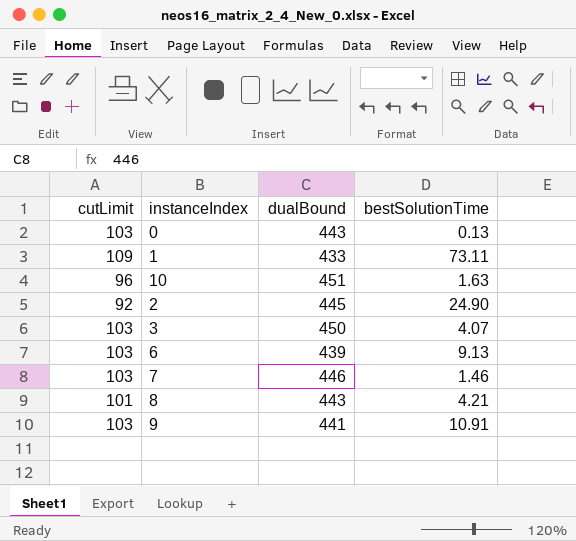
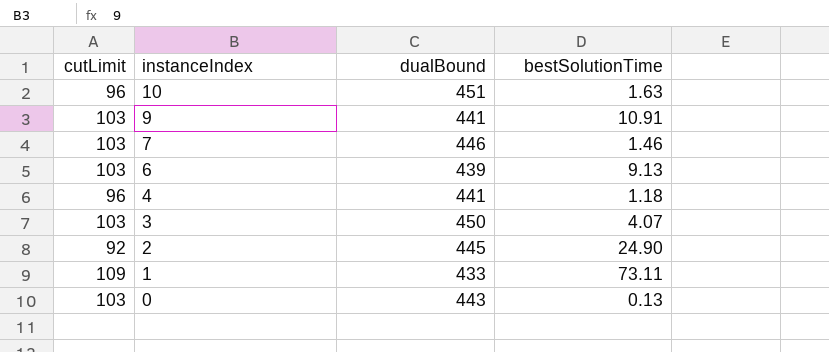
row order: none -> instanceIndex descending
row 8: 101 | 443 | 4.21 -> none
row 4: none -> 96 | 441 | 1.18

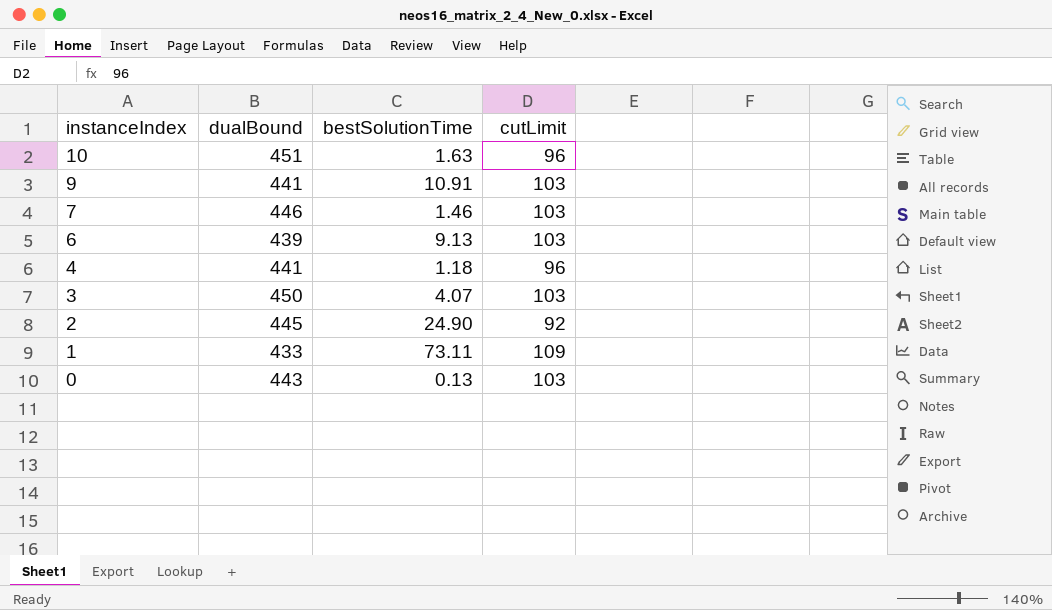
column cutLimit | position: 1 -> 4

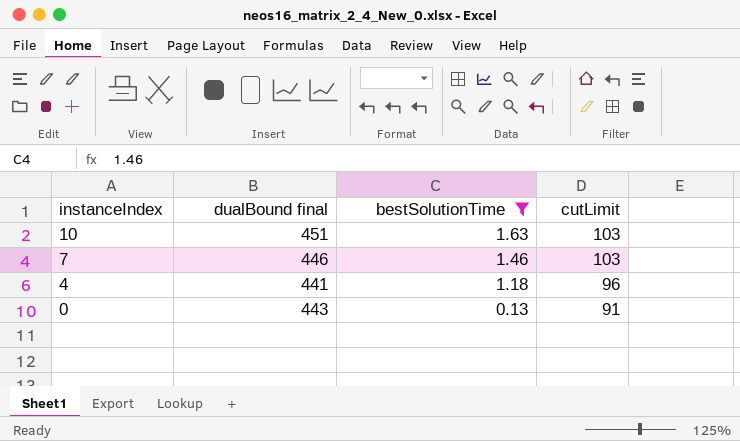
filter: none -> bestSolutionTime <= 1.63
column name: dualBound -> dualBound final
10 | cutLimit: 96 -> 103
0 | cutLimit: 103 -> 91

